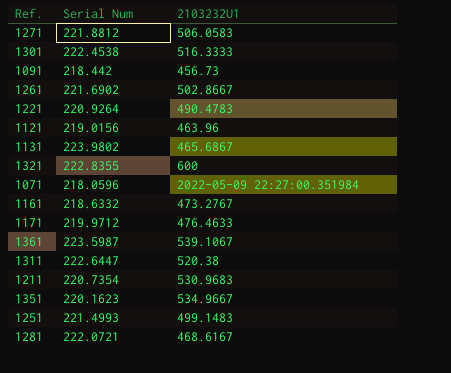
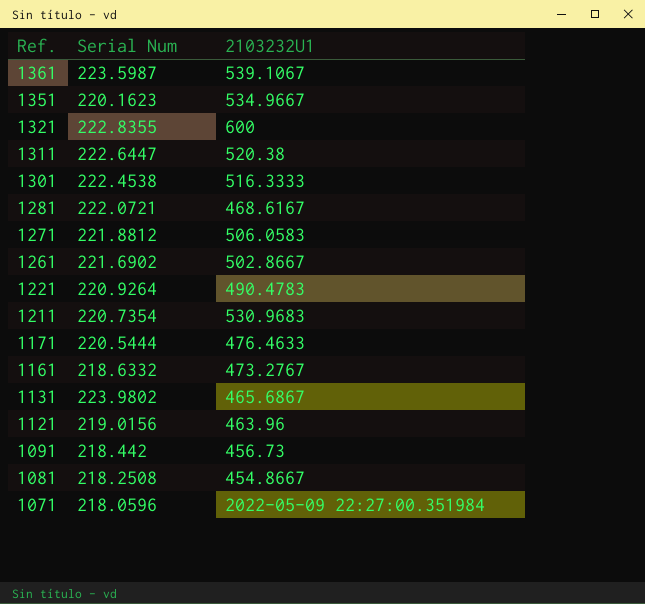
row order: none -> Ref. descending
row 1251: 221.4993 | 499.1483 -> none
1171 | Serial Num: 219.9712 -> 220.5444
row 1081: none -> 218.2508 | 454.8667

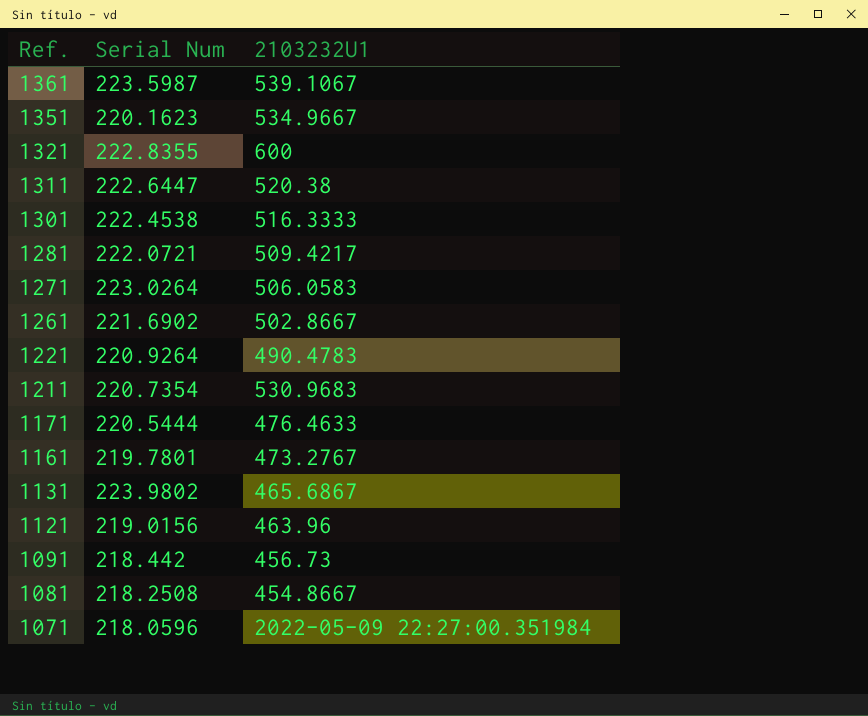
1281 | 2103232U1: 468.6167 -> 509.4217
1271 | Serial Num: 221.8812 -> 223.0264
1161 | Serial Num: 218.6332 -> 219.7801

